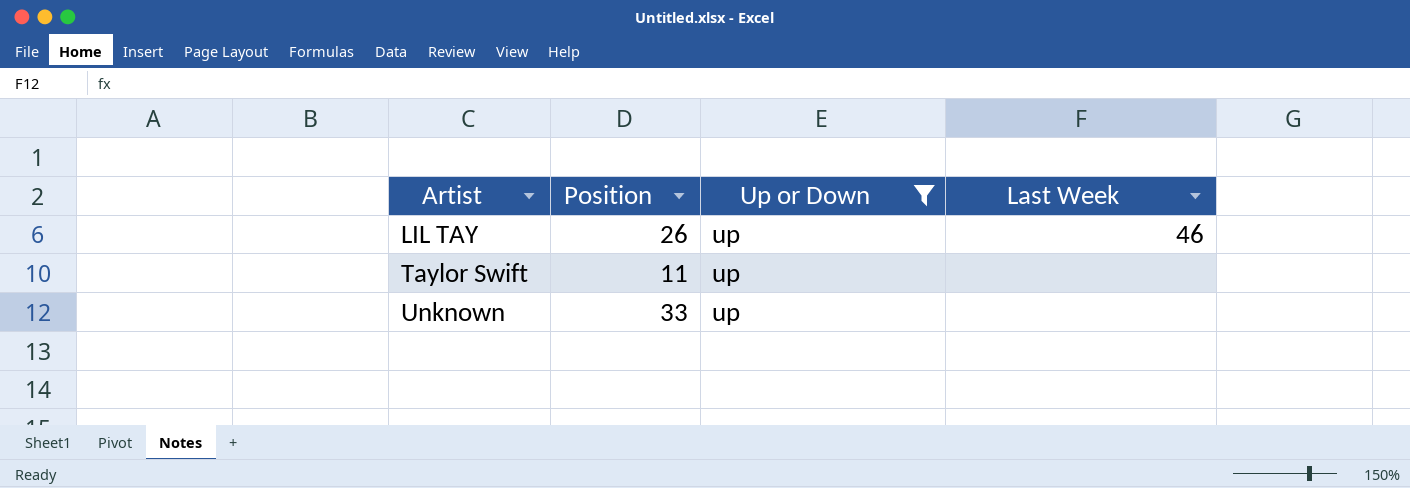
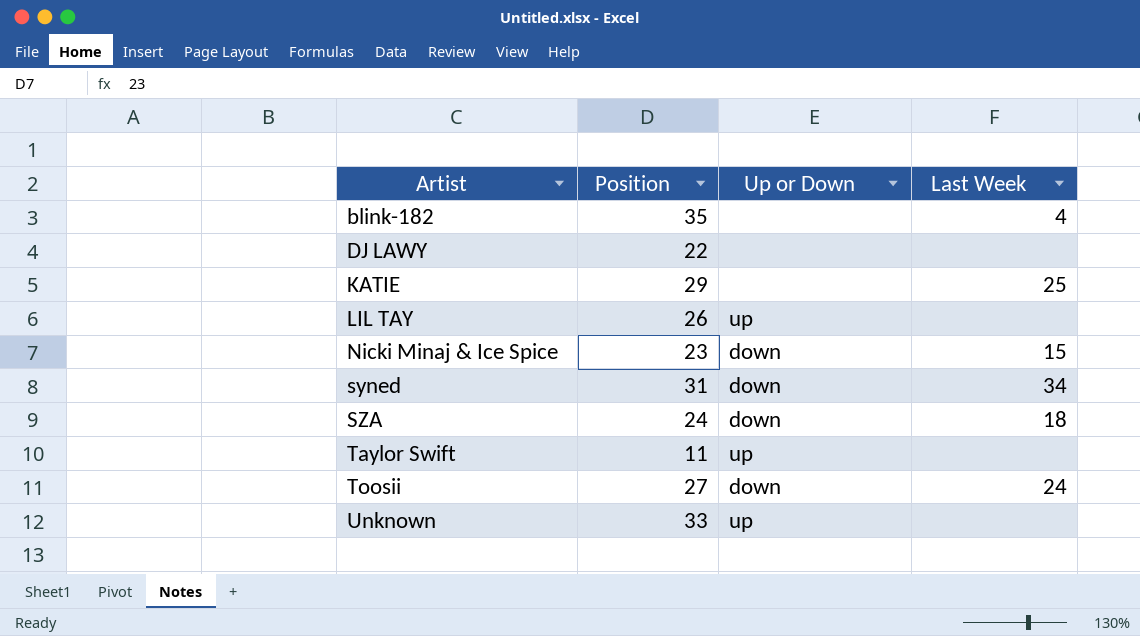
filter: Up or Down = up -> none
LIL TAY | Last Week: 46 -> none

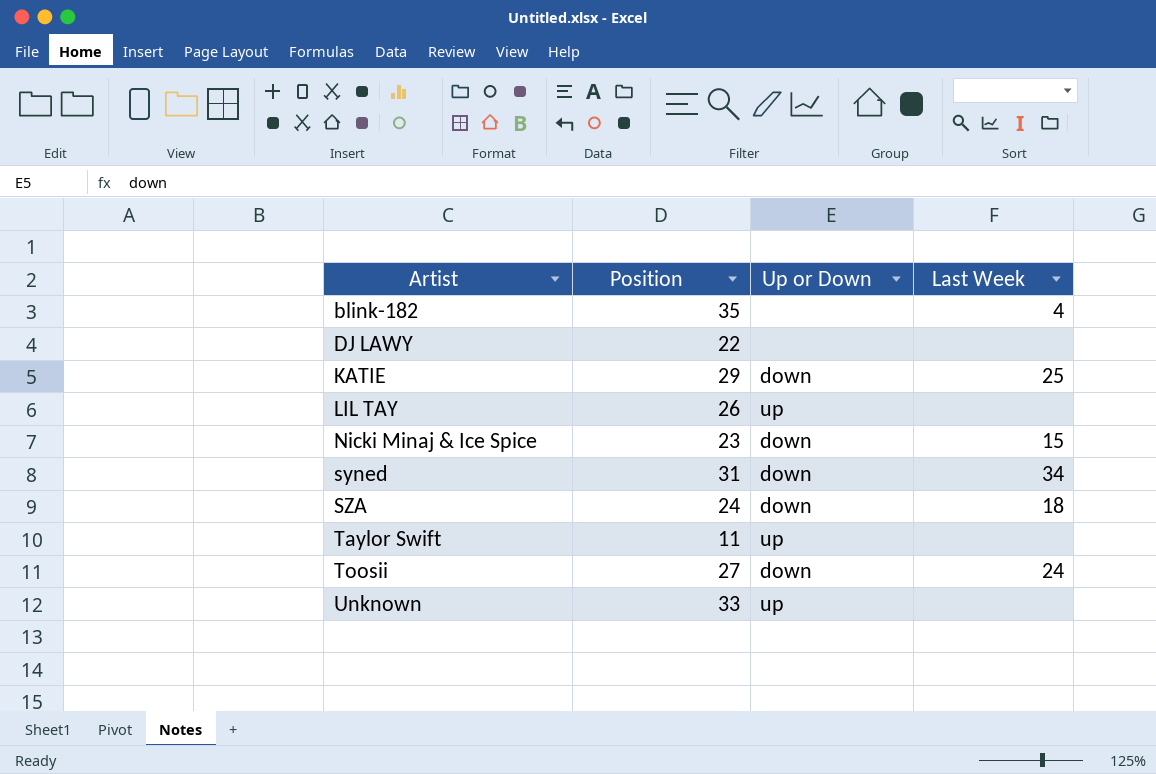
KATIE | Up or Down: none -> down

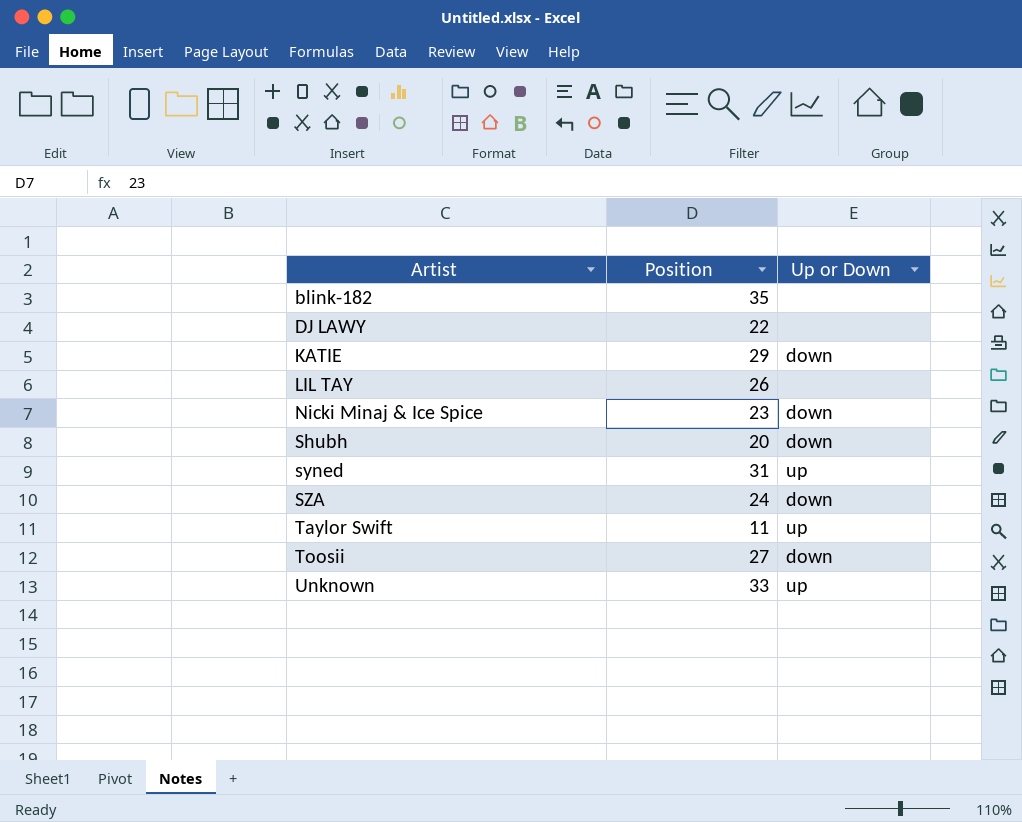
column Last Week | position: 4 -> none
LIL TAY | Up or Down: up -> none
row Shubh: none -> 20 | down
syned | Up or Down: down -> up

